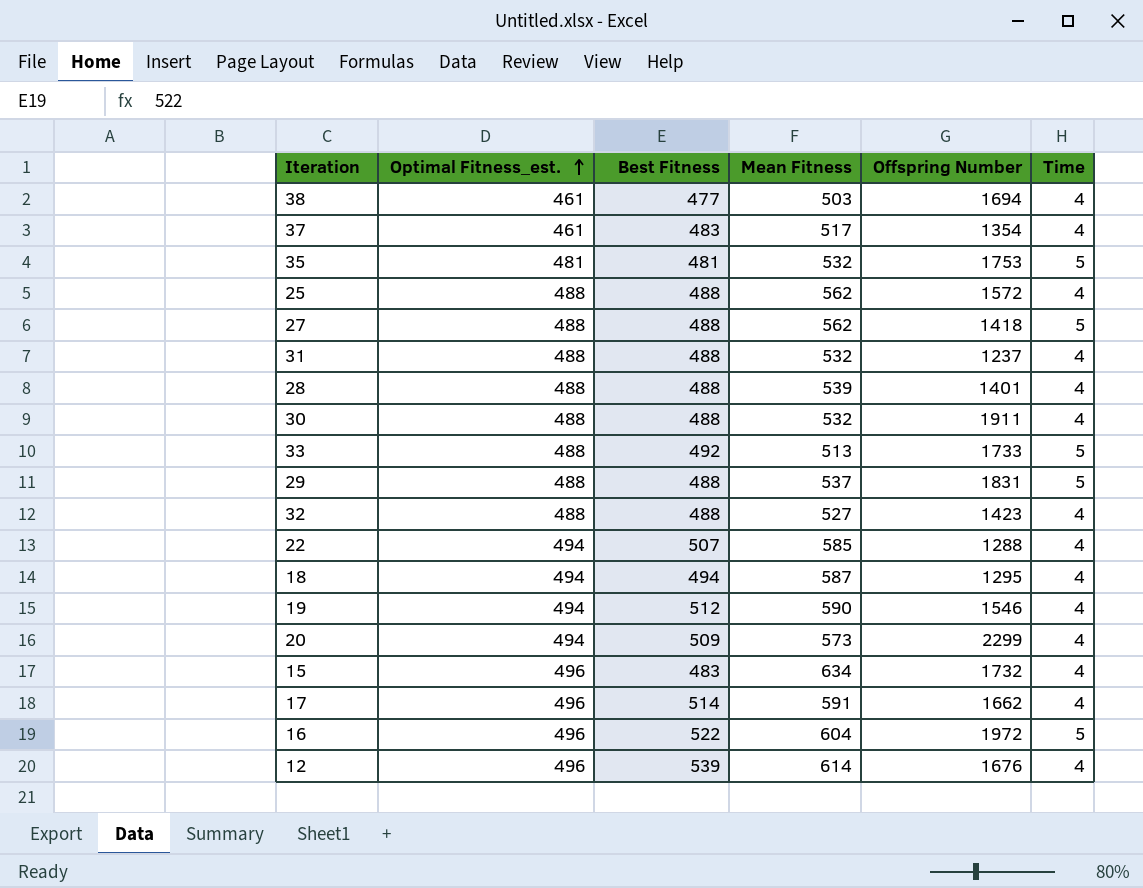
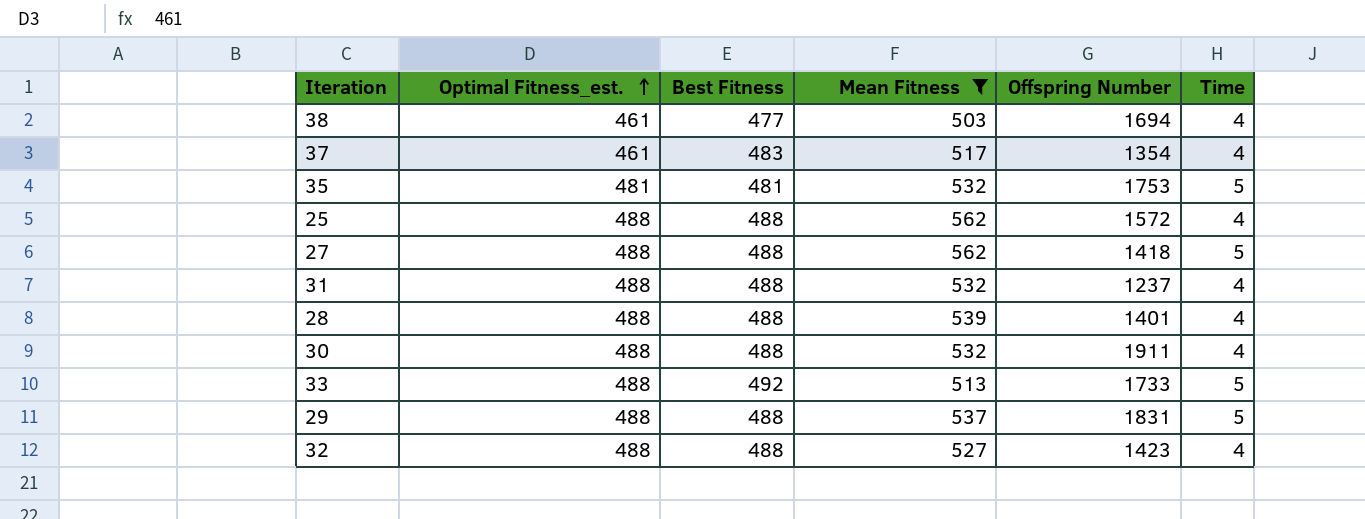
filter: none -> Mean Fitness <= 562

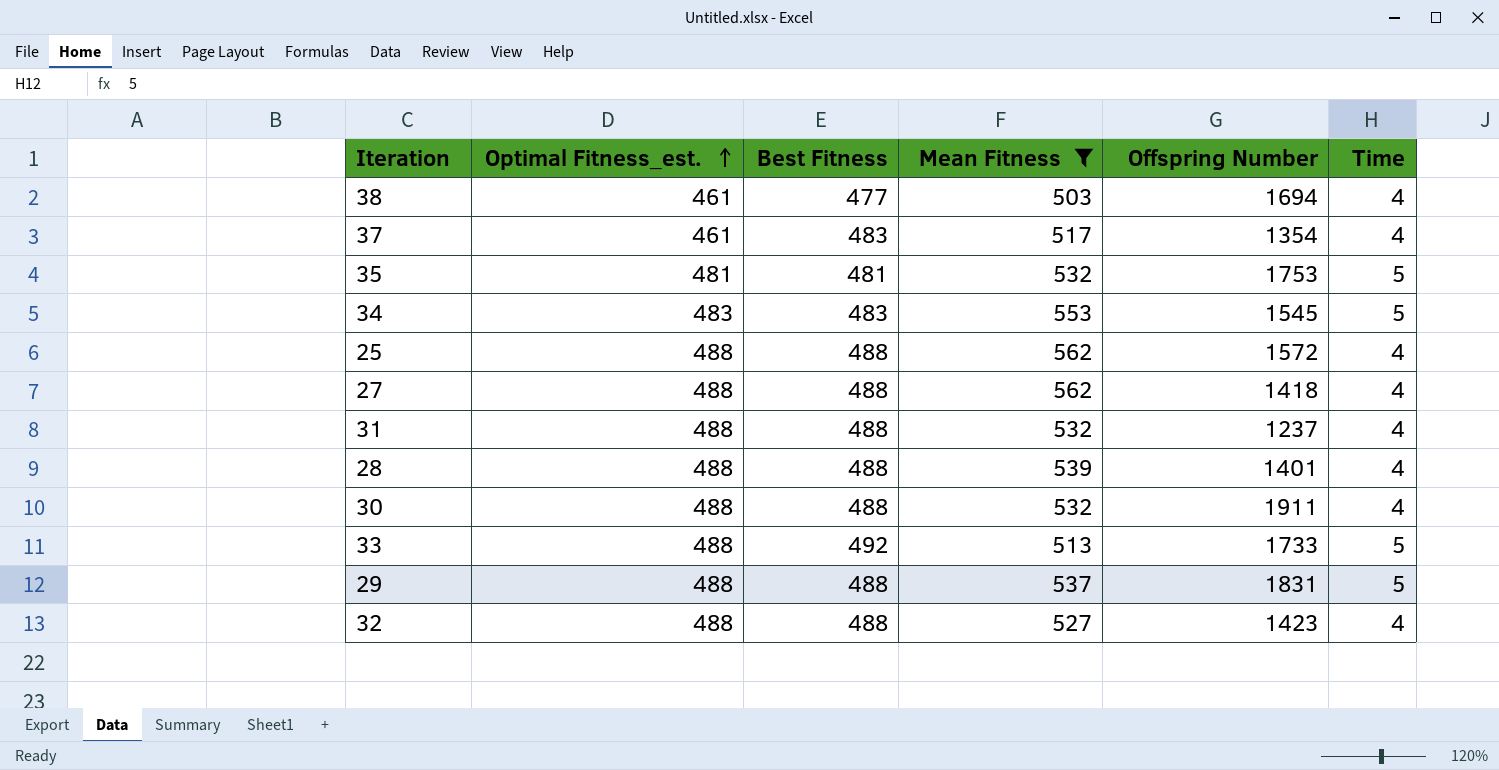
row 34: none -> 483 | 483 | 553 | 1545 | 5
27 | Time: 5 -> 4

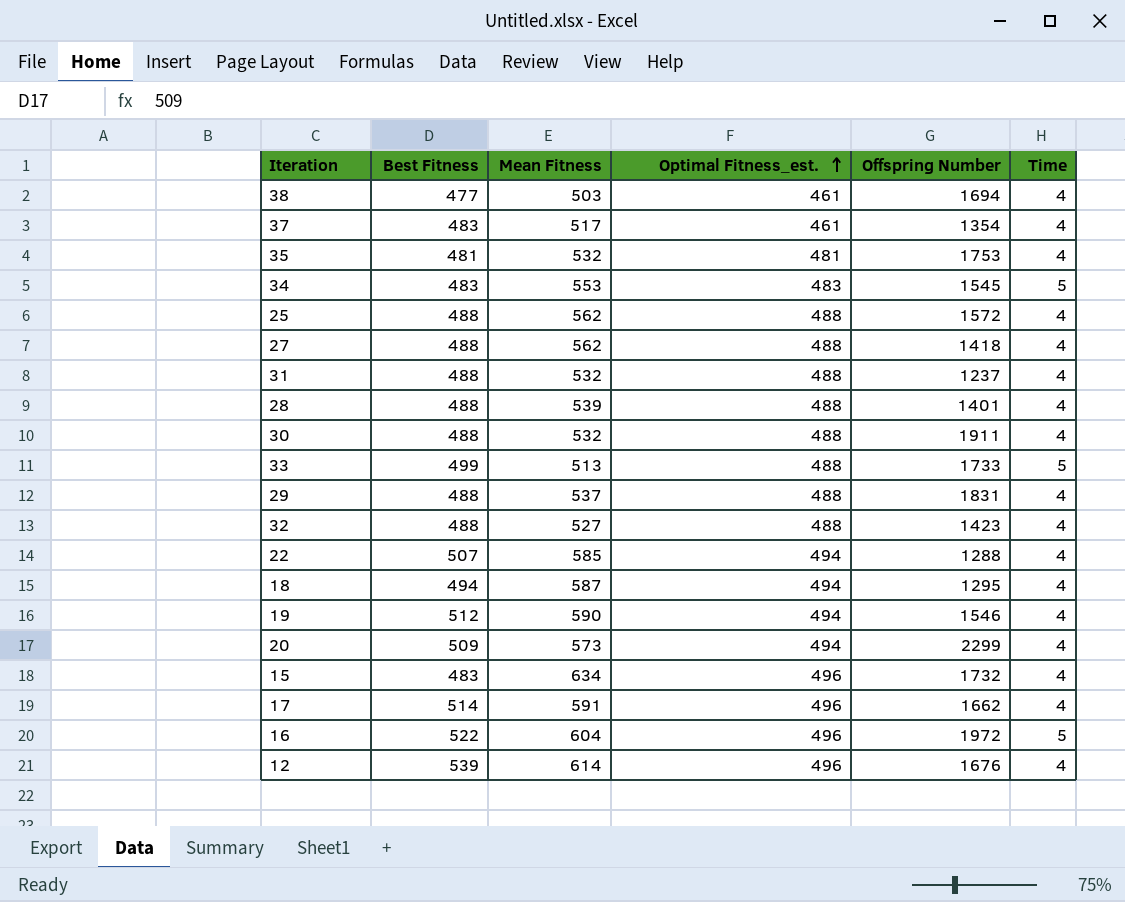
filter: Mean Fitness <= 562 -> none
column Optimal Fitness_est. | position: 2 -> 4
35 | Time: 5 -> 4
33 | Best Fitness: 492 -> 499
29 | Time: 5 -> 4

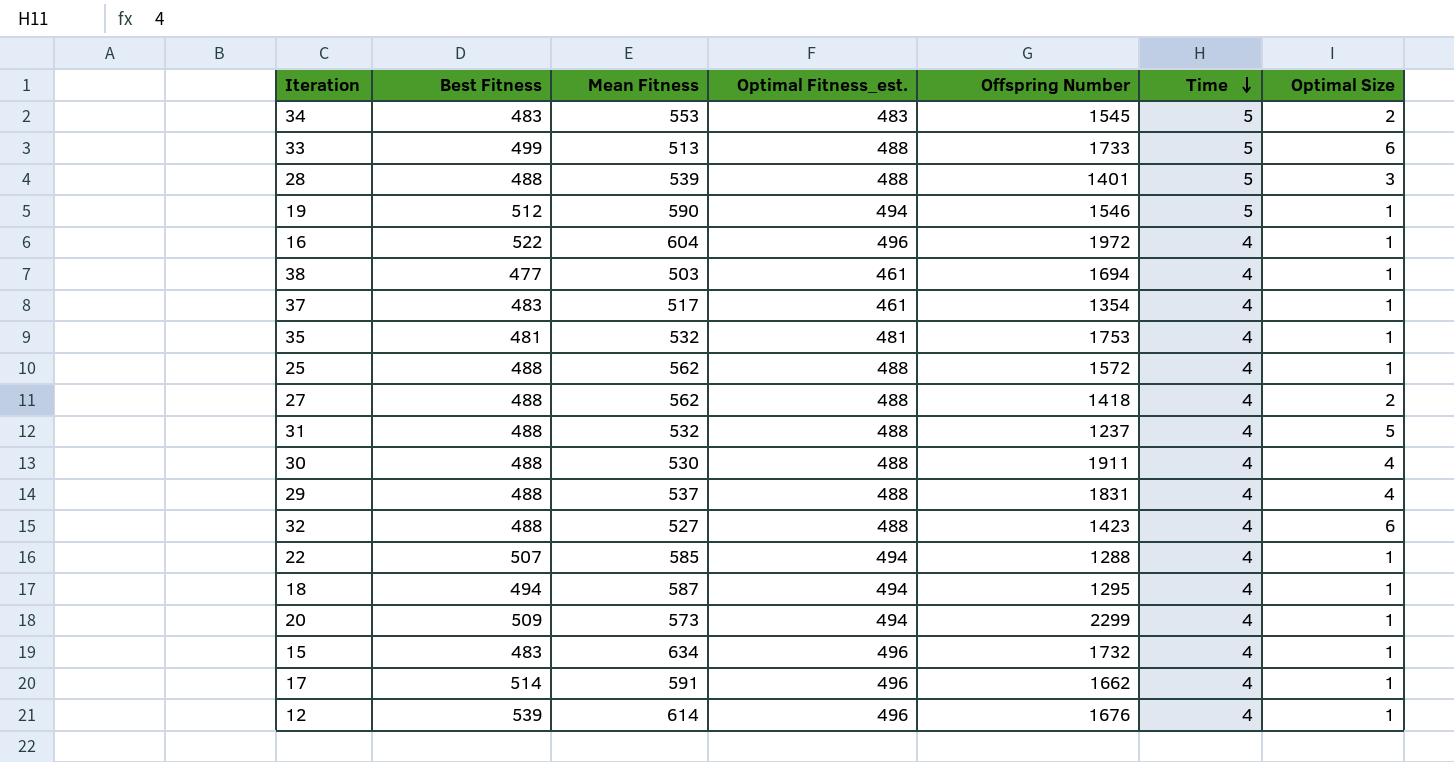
row order: Optimal Fitness_est. ascending -> Time descending
column Optimal Size | position: none -> 7
28 | Time: 4 -> 5
19 | Time: 4 -> 5
16 | Time: 5 -> 4
30 | Mean Fitness: 532 -> 530

